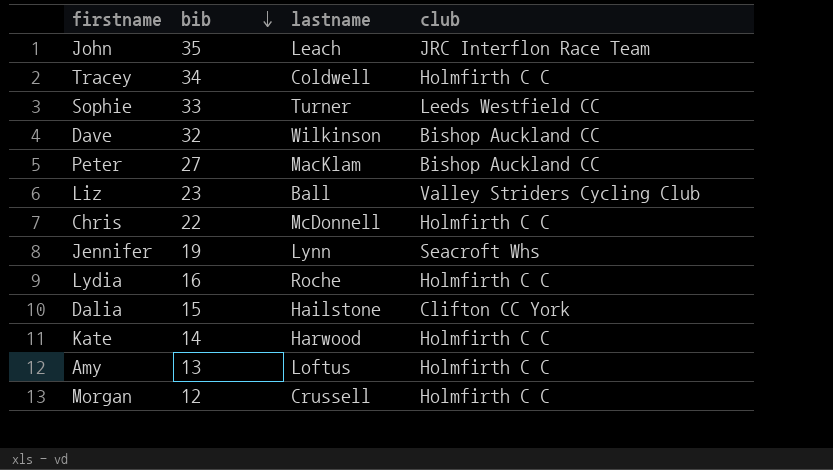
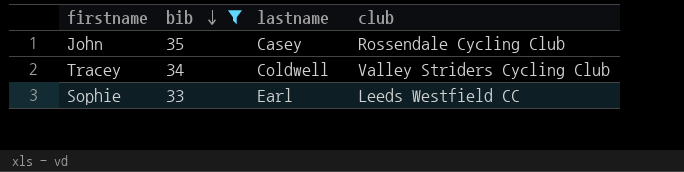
filter: none -> bib >= 33
John | lastname: Leach -> Casey
John | club: JRC Interflon Race Team -> Rossendale Cycling Club
Tracey | club: Holmfirth C C -> Valley Striders Cycling Club
Sophie | lastname: Turner -> Earl

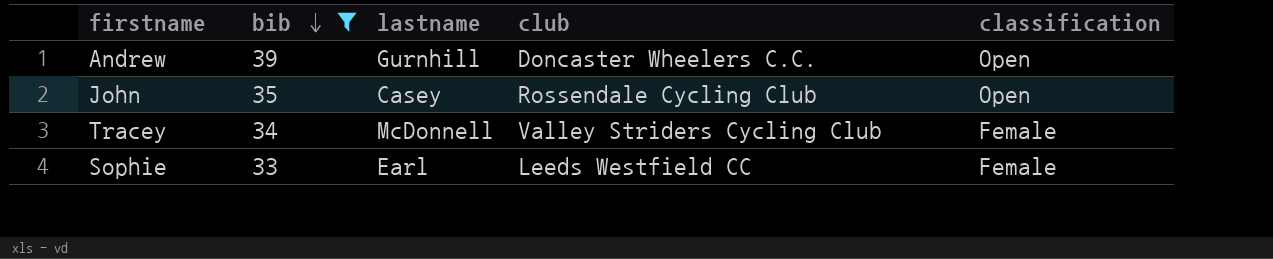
column classification | position: none -> 5
row Andrew: none -> 39 | Gurnhill | Doncaster Wheelers C.C. | Open
Tracey | lastname: Coldwell -> McDonnell

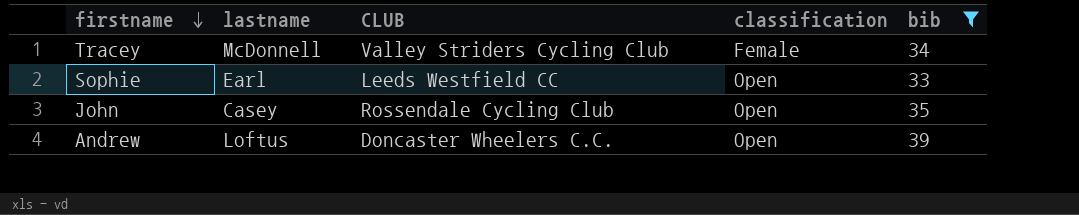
row order: bib descending -> firstname descending
column name: club -> CLUB
column bib | position: 2 -> 5
Sophie | classification: Female -> Open
Andrew | lastname: Gurnhill -> Loftus

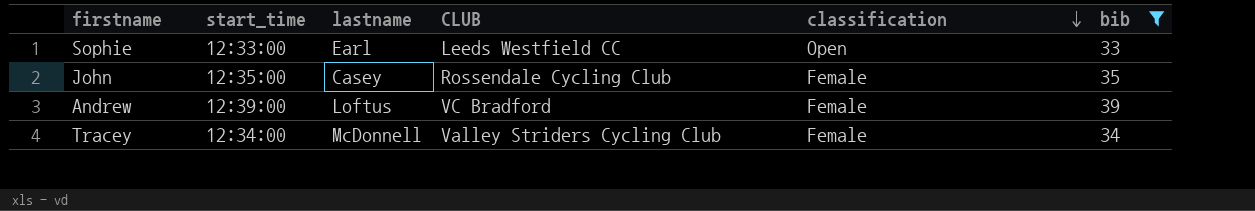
row order: firstname descending -> classification descending
column start_time | position: none -> 2
John | classification: Open -> Female
Andrew | CLUB: Doncaster Wheelers C.C. -> VC Bradford
Andrew | classification: Open -> Female

